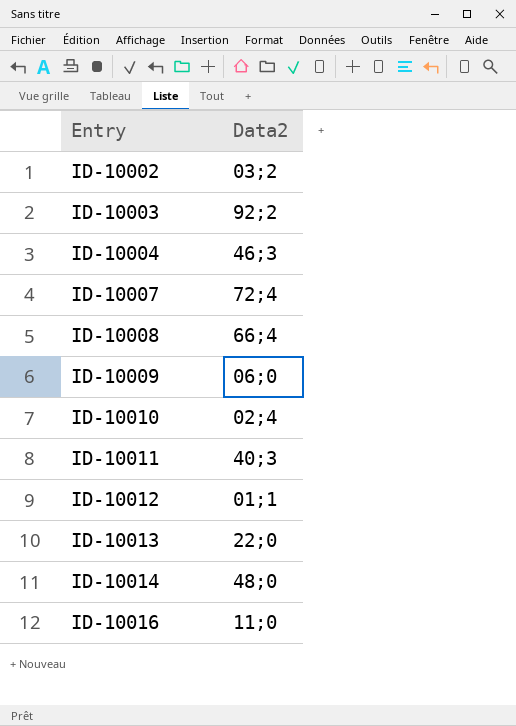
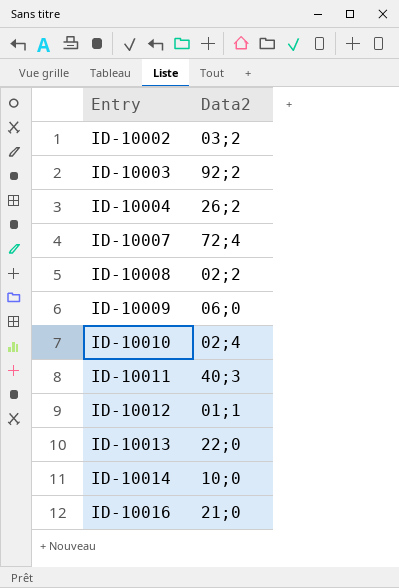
ID-10004 | Data2: 46;3 -> 26;2
ID-10008 | Data2: 66;4 -> 02;2
ID-10014 | Data2: 48;0 -> 10;0
ID-10016 | Data2: 11;0 -> 21;0

